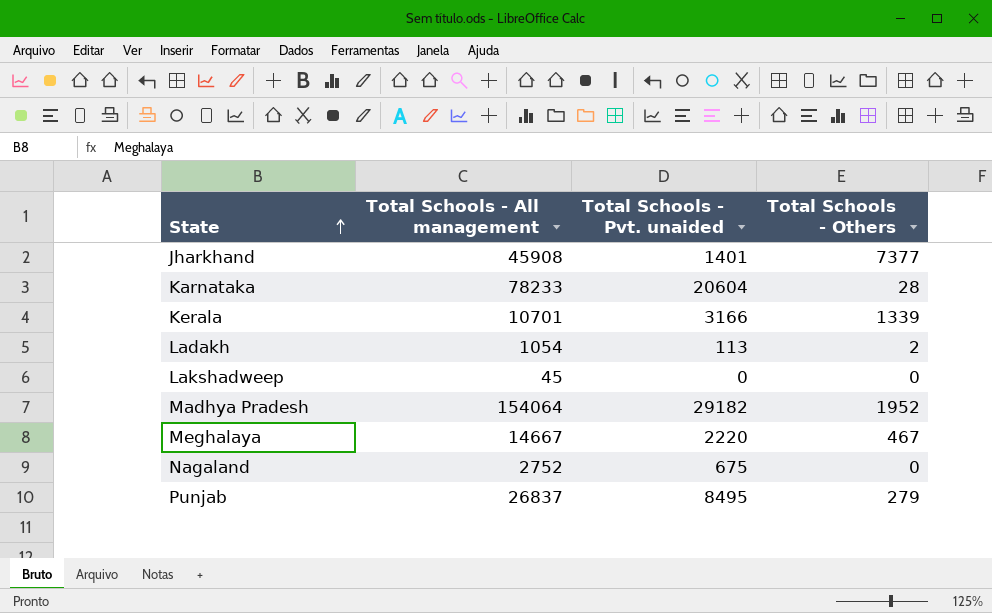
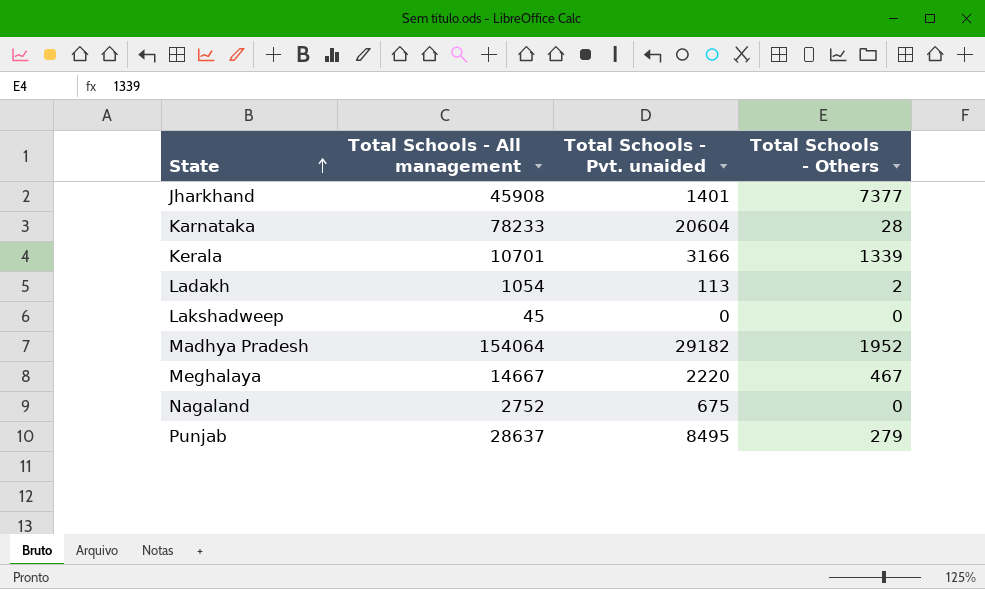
Punjab | Total Schools - All management: 26837 -> 28637

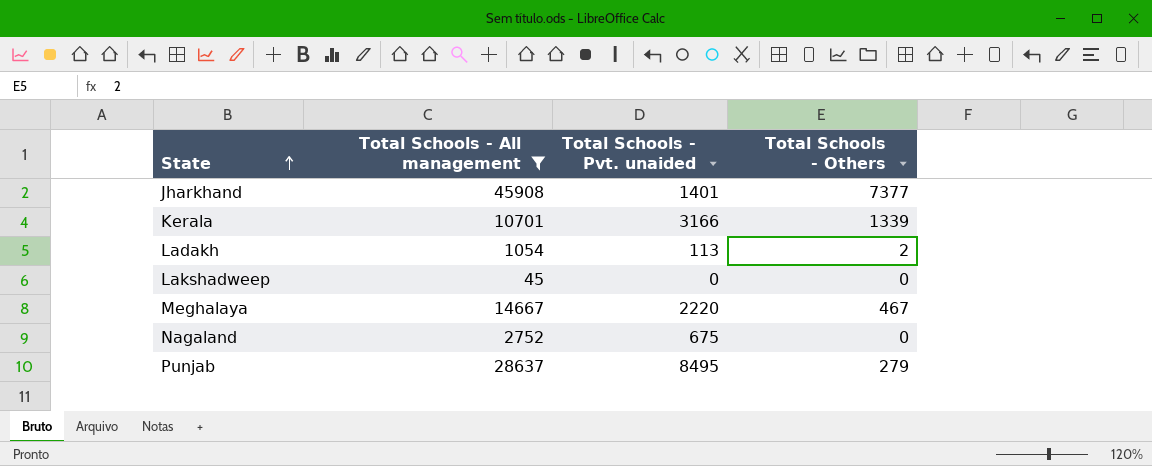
filter: none -> Total Schools - All management <= 45908

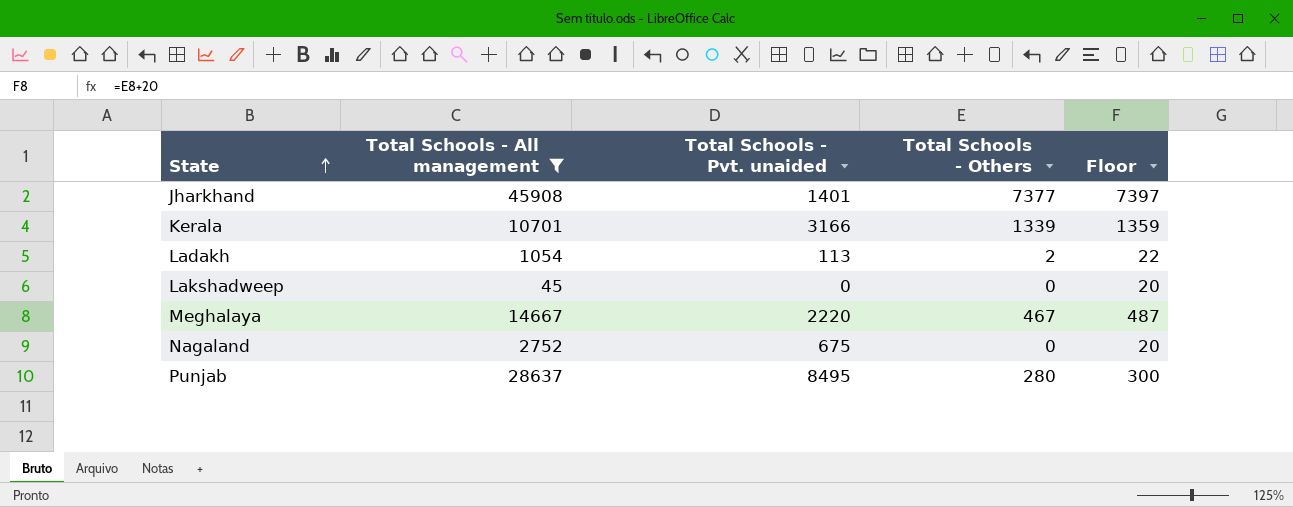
column Floor | formula: none -> [Total Schools - Others] + 20
Punjab | Total Schools - Others: 279 -> 280

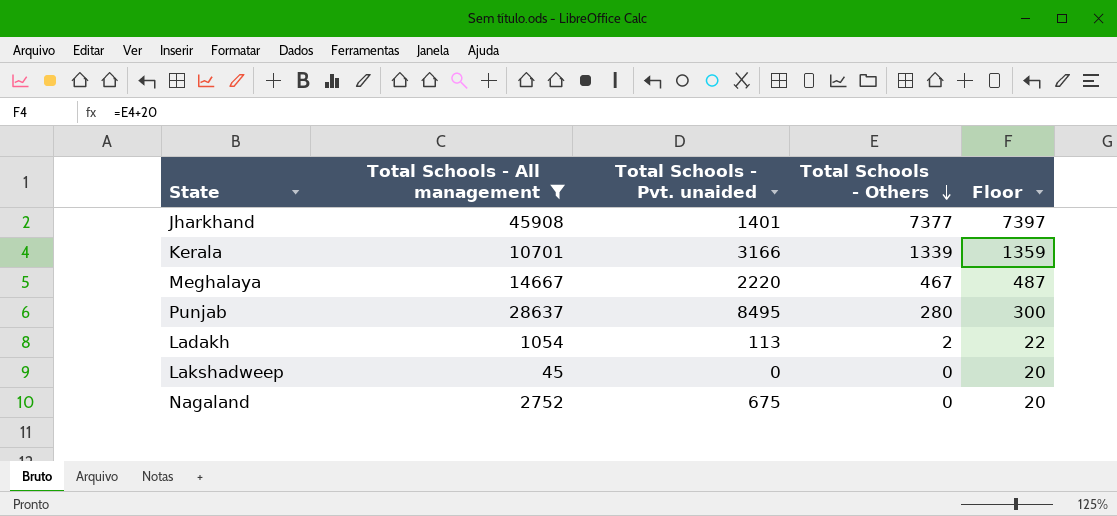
row order: State ascending -> Total Schools - Others descending

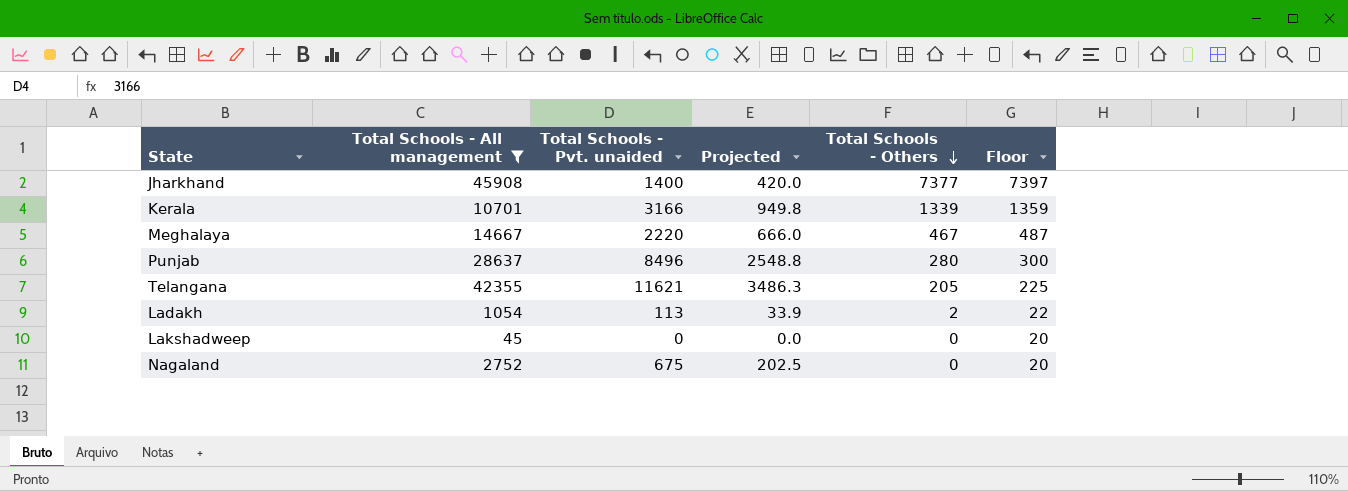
column Projected | formula: none -> [Total Schools - Pvt. unaided] * 0.3
Jharkhand | Total Schools - Pvt. unaided: 1401 -> 1400
Punjab | Total Schools - Pvt. unaided: 8495 -> 8496
row Telangana: none -> 42355 | 11621 | 3486.3 | 205 | 225

